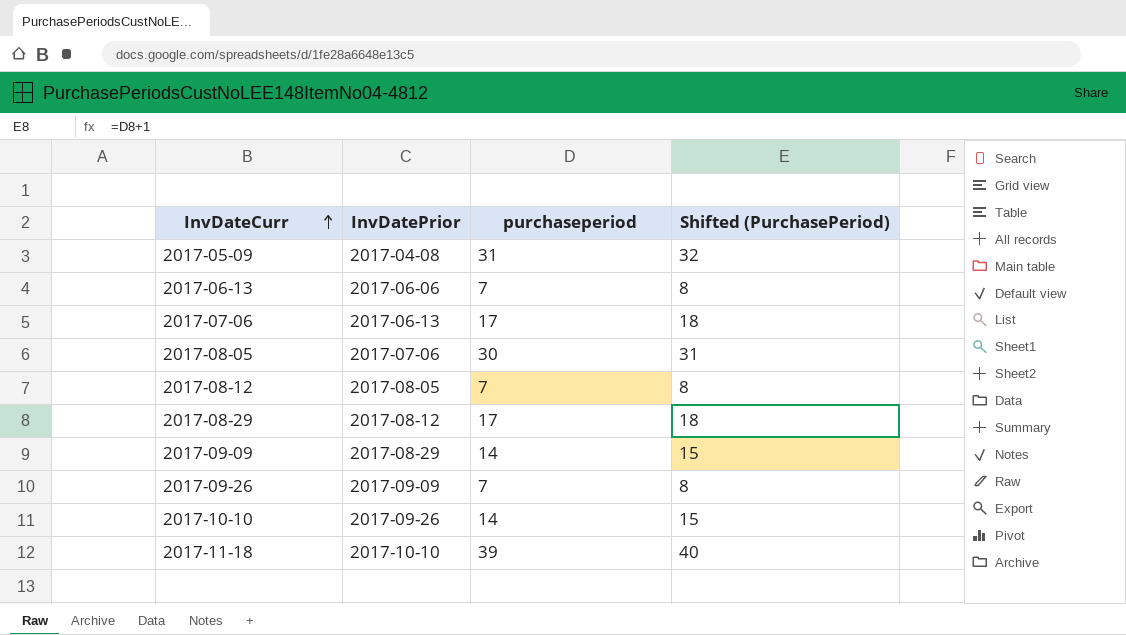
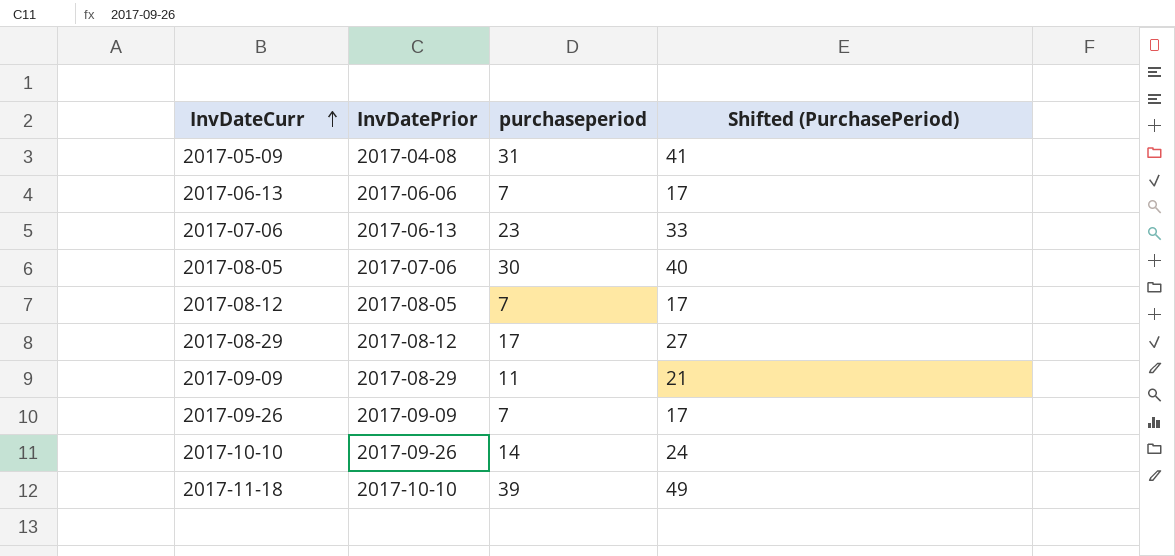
column Shifted (PurchasePeriod) | formula: [purchaseperiod] + 1 -> [purchaseperiod] + 10
2017-07-06 | purchaseperiod: 17 -> 23
2017-09-09 | purchaseperiod: 14 -> 11

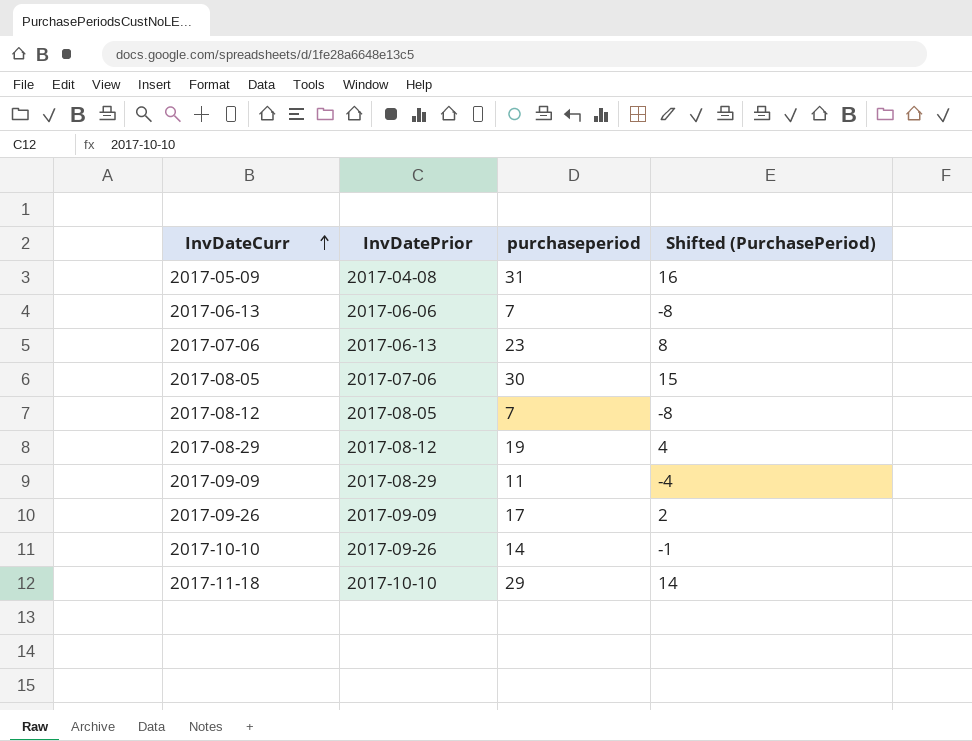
column Shifted (PurchasePeriod) | formula: [purchaseperiod] + 10 -> [purchaseperiod] - 15
2017-08-29 | purchaseperiod: 17 -> 19
2017-09-26 | purchaseperiod: 7 -> 17
2017-11-18 | purchaseperiod: 39 -> 29

